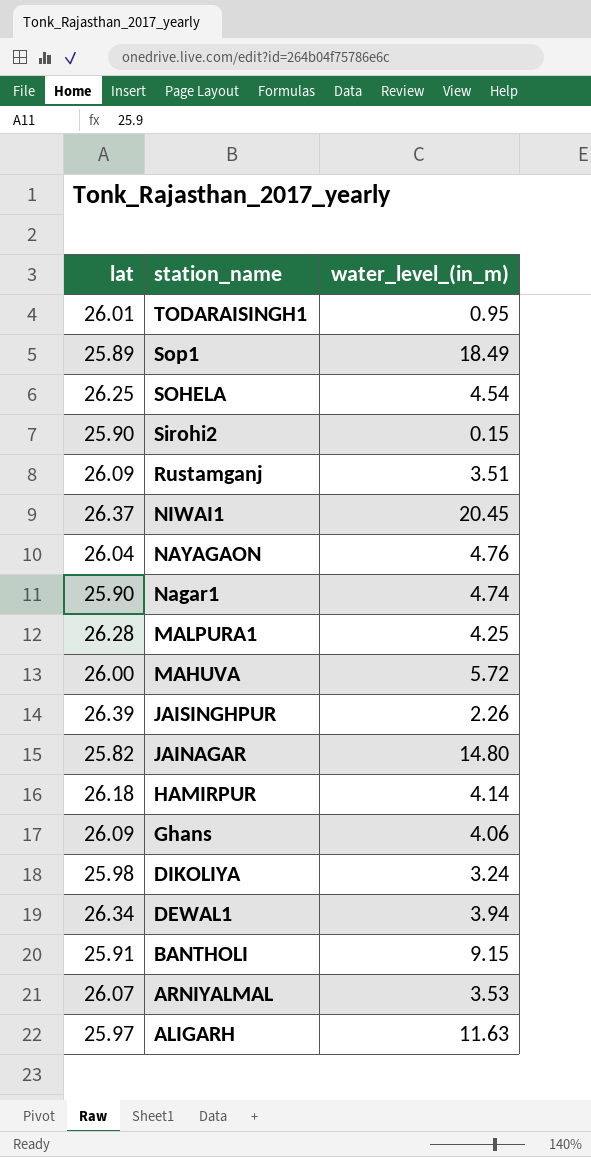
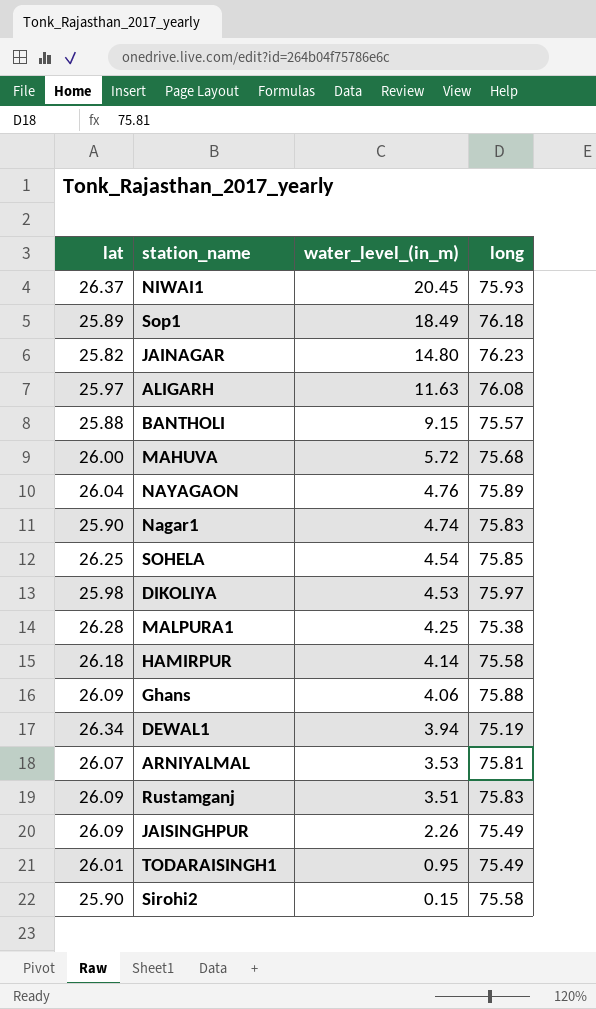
row order: station_name descending -> water_level_(in_m) descending
column long | position: none -> 4
BANTHOLI | lat: 25.91 -> 25.88
DIKOLIYA | water_level_(in_m): 3.24 -> 4.53
JAISINGHPUR | lat: 26.39 -> 26.09

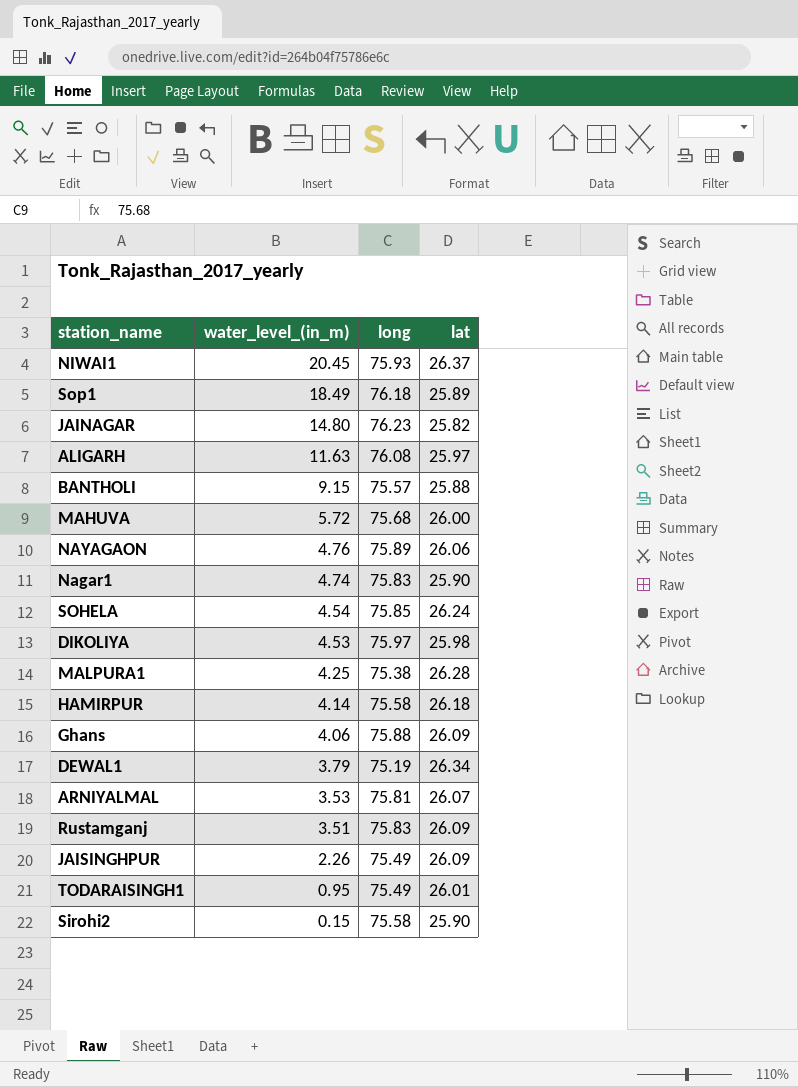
column lat | position: 1 -> 4
NAYAGAON | lat: 26.04 -> 26.06
SOHELA | lat: 26.25 -> 26.24
DEWAL1 | water_level_(in_m): 3.94 -> 3.79

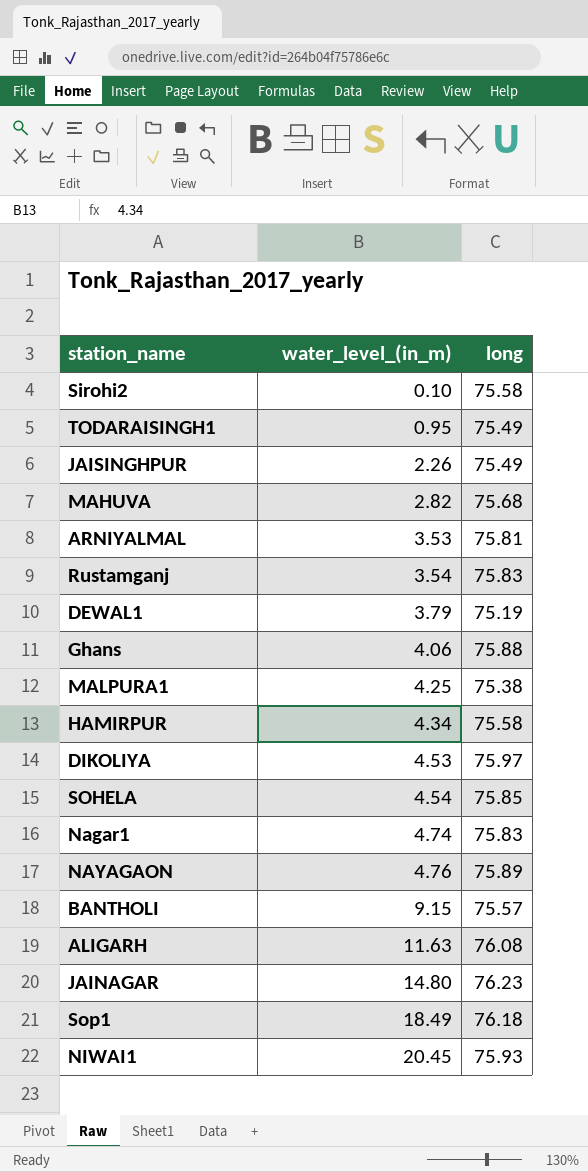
row order: water_level_(in_m) descending -> water_level_(in_m) ascending
column lat | position: 4 -> none
Sirohi2 | water_level_(in_m): 0.15 -> 0.10
MAHUVA | water_level_(in_m): 5.72 -> 2.82
Rustamganj | water_level_(in_m): 3.51 -> 3.54
HAMIRPUR | water_level_(in_m): 4.14 -> 4.34

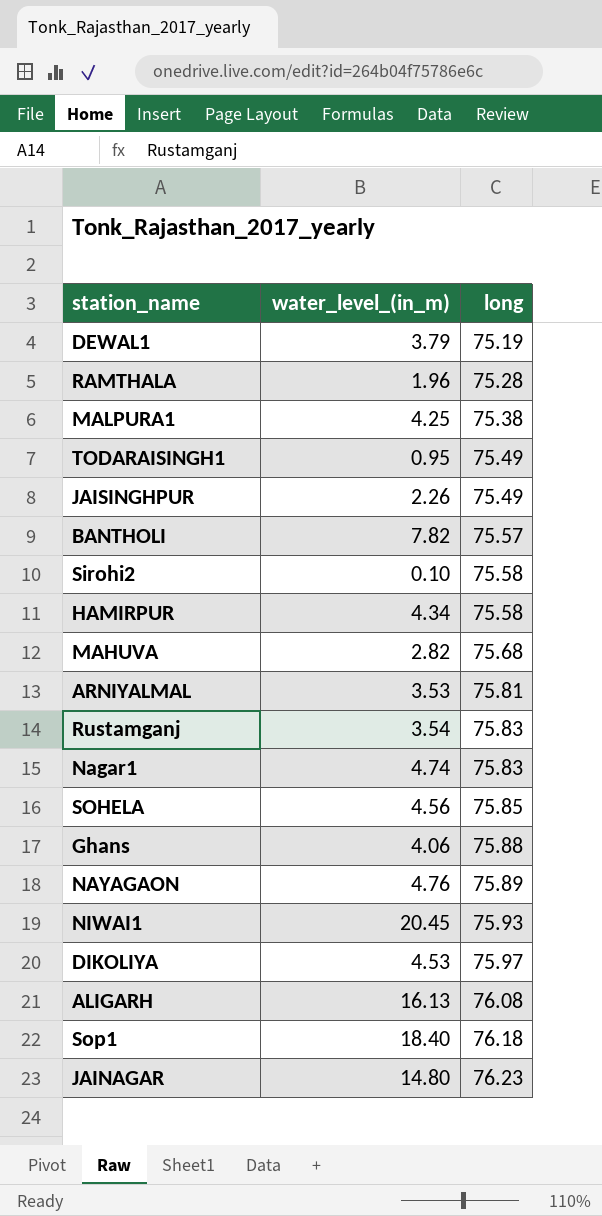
row order: water_level_(in_m) ascending -> long ascending
row RAMTHALA: none -> 1.96 | 75.28
BANTHOLI | water_level_(in_m): 9.15 -> 7.82
SOHELA | water_level_(in_m): 4.54 -> 4.56
ALIGARH | water_level_(in_m): 11.63 -> 16.13
Sop1 | water_level_(in_m): 18.49 -> 18.40

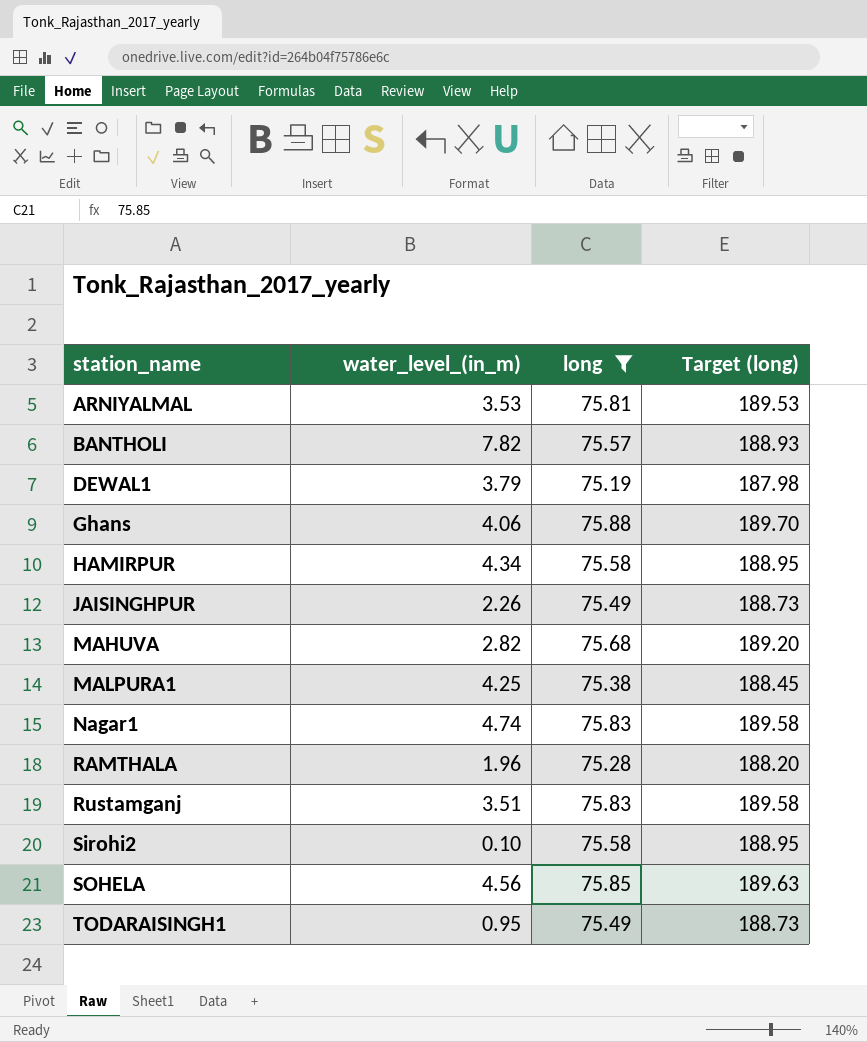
filter: none -> long <= 75.88
row order: long ascending -> station_name ascending
column Target (long) | formula: none -> [long] * 2.5
Rustamganj | water_level_(in_m): 3.54 -> 3.51

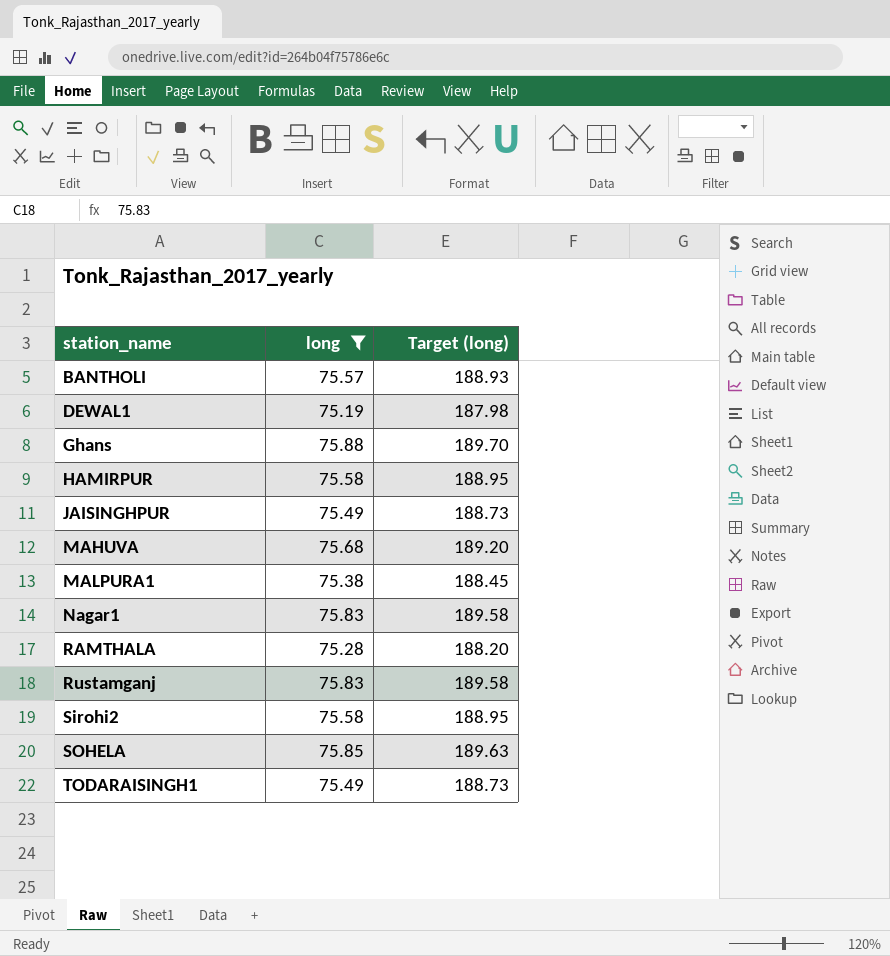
column water_level_(in_m) | position: 2 -> none
row ARNIYALMAL: 3.53 | 75.81 | 189.53 -> none

